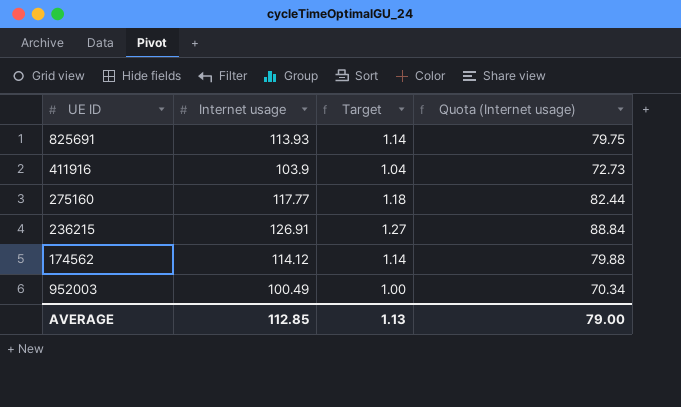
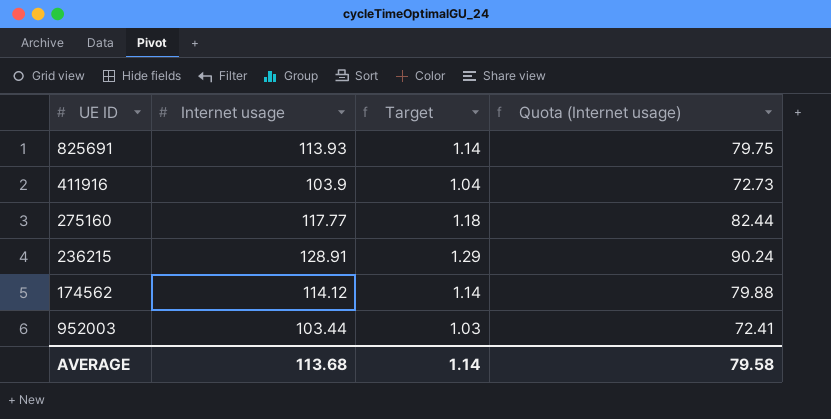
236215 | Internet usage: 126.91 -> 128.91
236215 | Target: 1.27 -> 1.29
236215 | Quota (Internet usage): 88.84 -> 90.24
952003 | Internet usage: 100.49 -> 103.44
952003 | Target: 1.00 -> 1.03
952003 | Quota (Internet usage): 70.34 -> 72.41
AVERAGE | Internet usage: 112.85 -> 113.68
AVERAGE | Target: 1.13 -> 1.14
AVERAGE | Quota (Internet usage): 79.00 -> 79.58

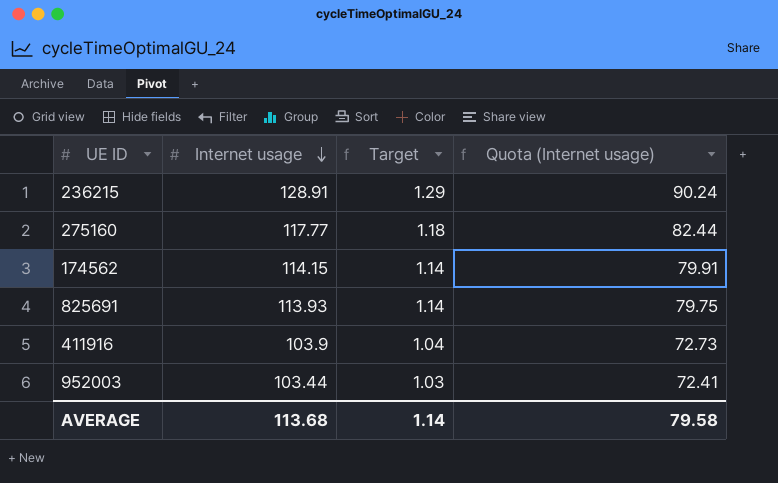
row order: none -> Internet usage descending
174562 | Internet usage: 114.12 -> 114.15
174562 | Quota (Internet usage): 79.88 -> 79.91

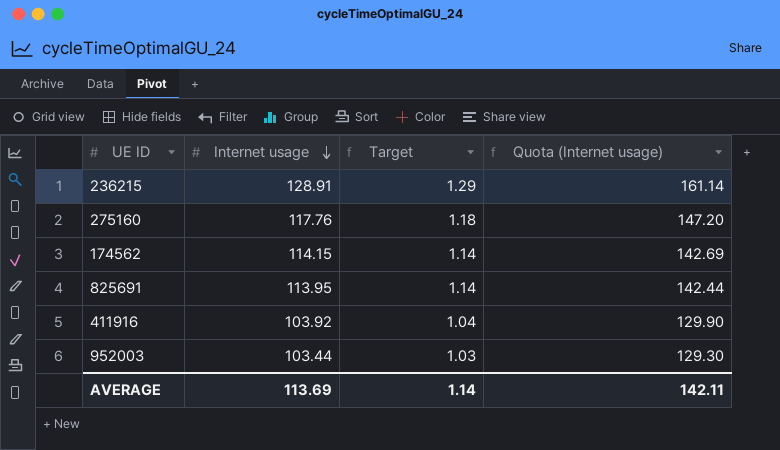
column Quota (Internet usage) | formula: [Internet usage] * 0.7 -> [Internet usage] * 1.25
275160 | Internet usage: 117.77 -> 117.76
825691 | Internet usage: 113.93 -> 113.95
411916 | Internet usage: 103.9 -> 103.92
AVERAGE | Internet usage: 113.68 -> 113.69
AVERAGE | Quota (Internet usage): 79.58 -> 142.11

